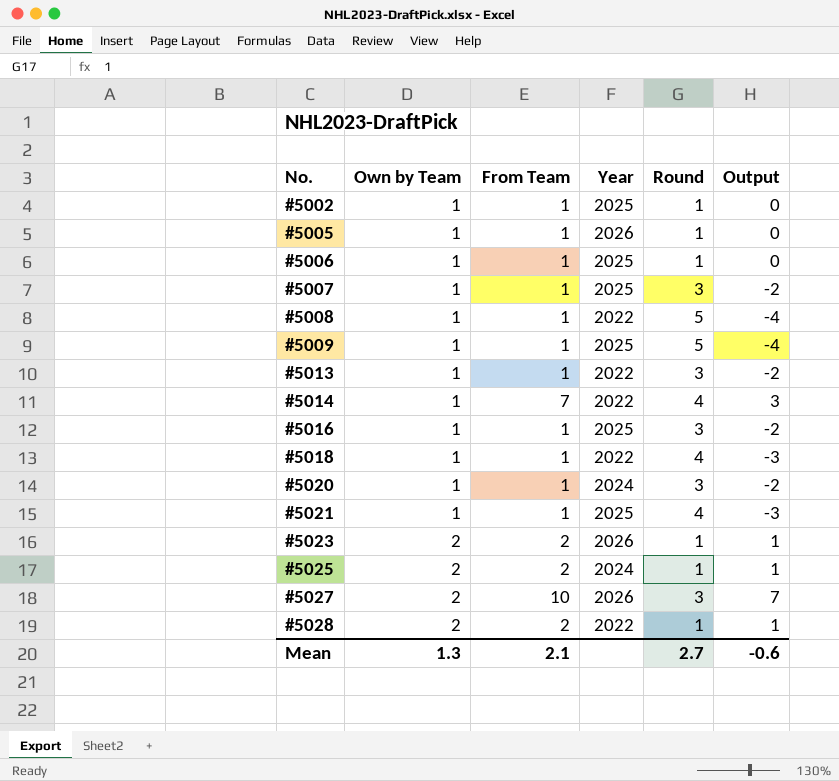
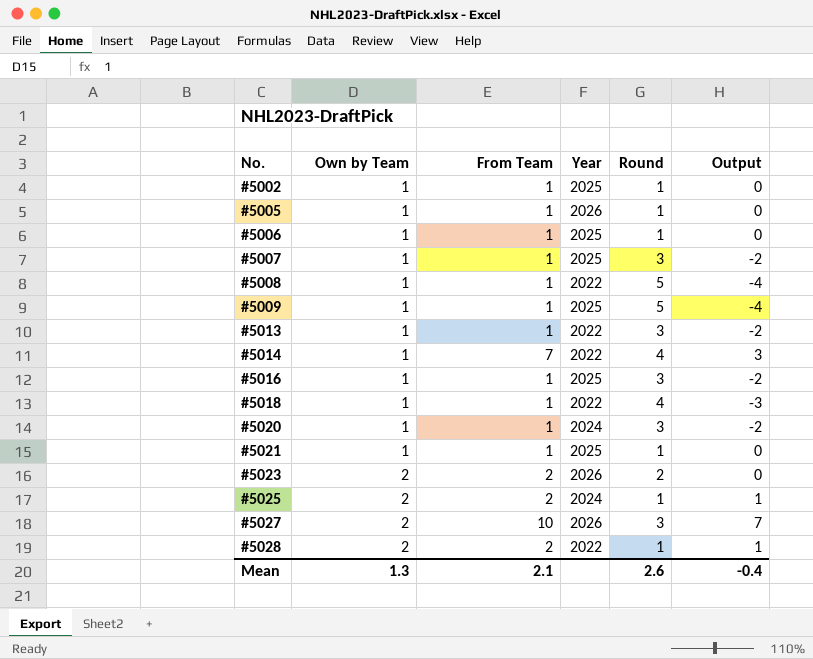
#5021 | Round: 4 -> 1
#5021 | Output: -3 -> 0
#5023 | Round: 1 -> 2
#5023 | Output: 1 -> 0
Mean | Round: 2.7 -> 2.6
Mean | Output: -0.6 -> -0.4

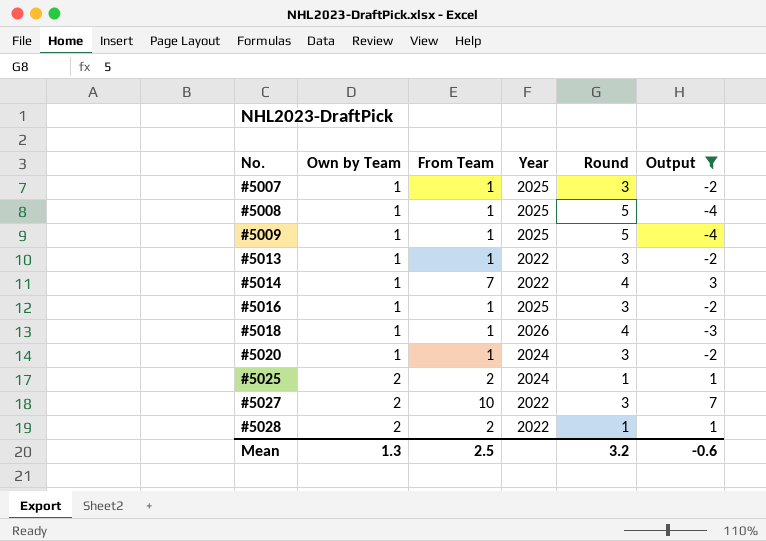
filter: none -> Output != 0
#5008 | Year: 2022 -> 2025
#5018 | Year: 2022 -> 2026
#5027 | Year: 2026 -> 2022
Mean | From Team: 2.1 -> 2.5
Mean | Round: 2.6 -> 3.2
Mean | Output: -0.4 -> -0.6

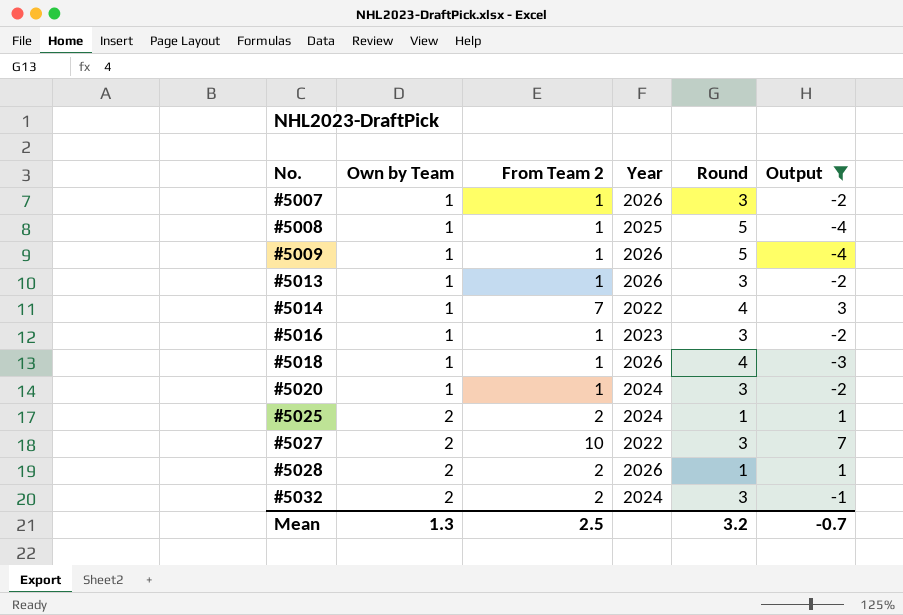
column name: From Team -> From Team 2
#5007 | Year: 2025 -> 2026
#5009 | Year: 2025 -> 2026
#5013 | Year: 2022 -> 2026
#5016 | Year: 2025 -> 2023
#5028 | Year: 2022 -> 2026
row #5032: none -> 2 | 2 | 2024 | 3 | -1
Mean | Output: -0.6 -> -0.7

